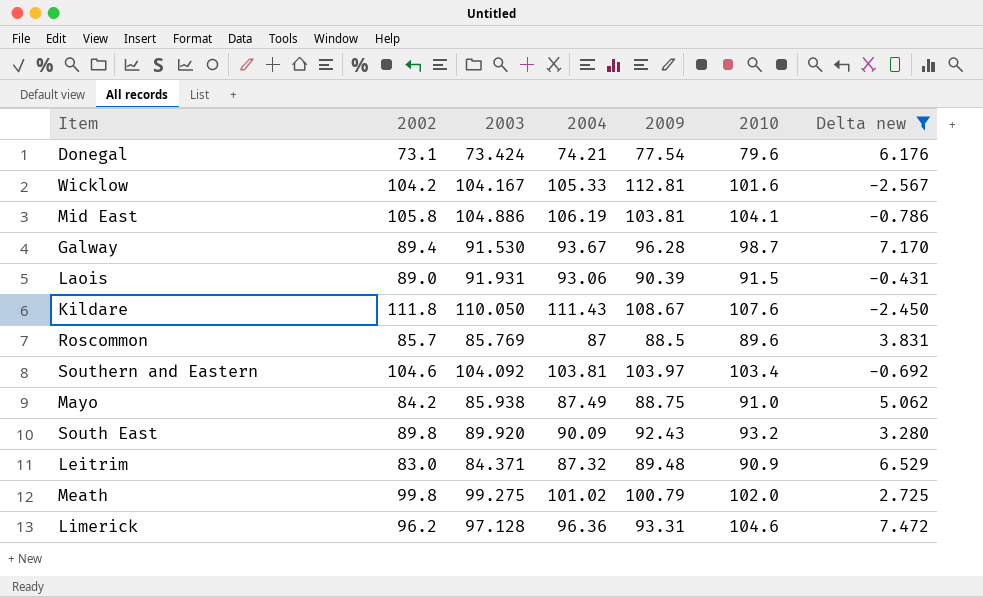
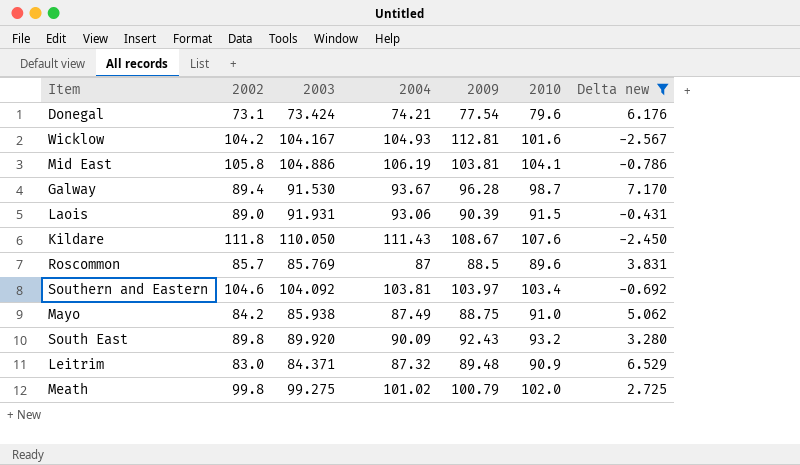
row Limerick: 96.2 | 97.128 | 96.36 | 93.31 | 104.6 | 7.472 -> none
Wicklow | 2004: 105.33 -> 104.93

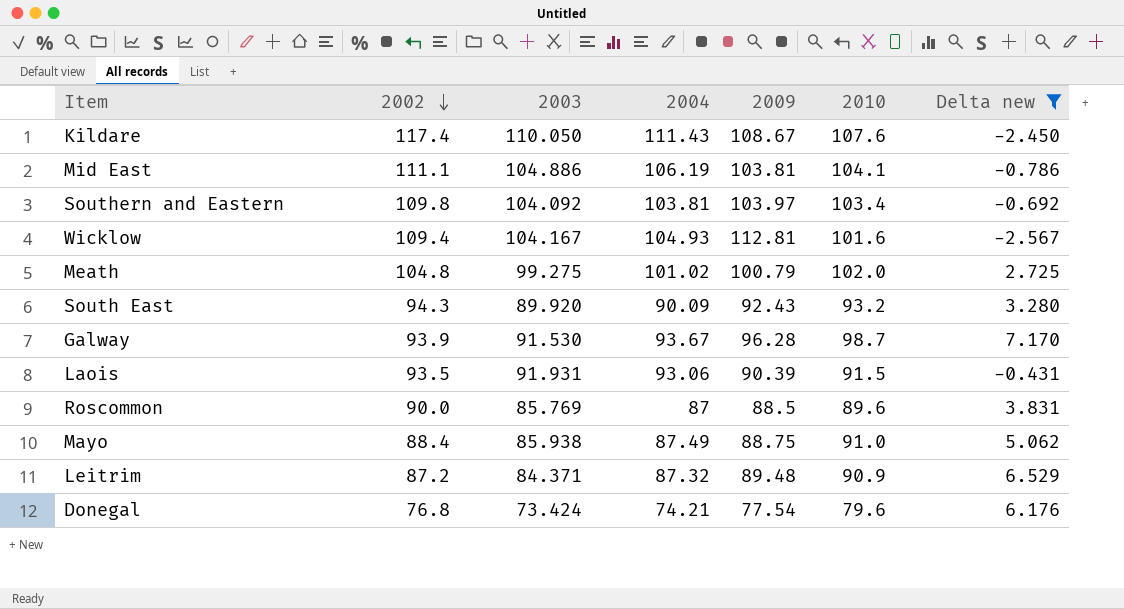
row order: none -> 2002 descending
Kildare | 2002: 111.8 -> 117.4
Mid East | 2002: 105.8 -> 111.1
Southern and Eastern | 2002: 104.6 -> 109.8
Wicklow | 2002: 104.2 -> 109.4
Meath | 2002: 99.8 -> 104.8
South East | 2002: 89.8 -> 94.3
Galway | 2002: 89.4 -> 93.9
Laois | 2002: 89.0 -> 93.5
Roscommon | 2002: 85.7 -> 90.0
Mayo | 2002: 84.2 -> 88.4
Leitrim | 2002: 83.0 -> 87.2
Donegal | 2002: 73.1 -> 76.8

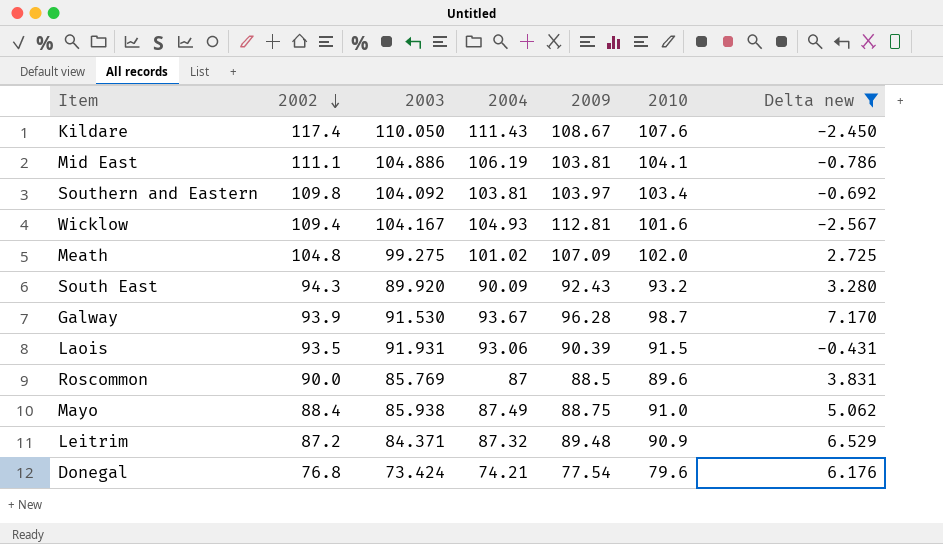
Meath | 2009: 100.79 -> 107.09

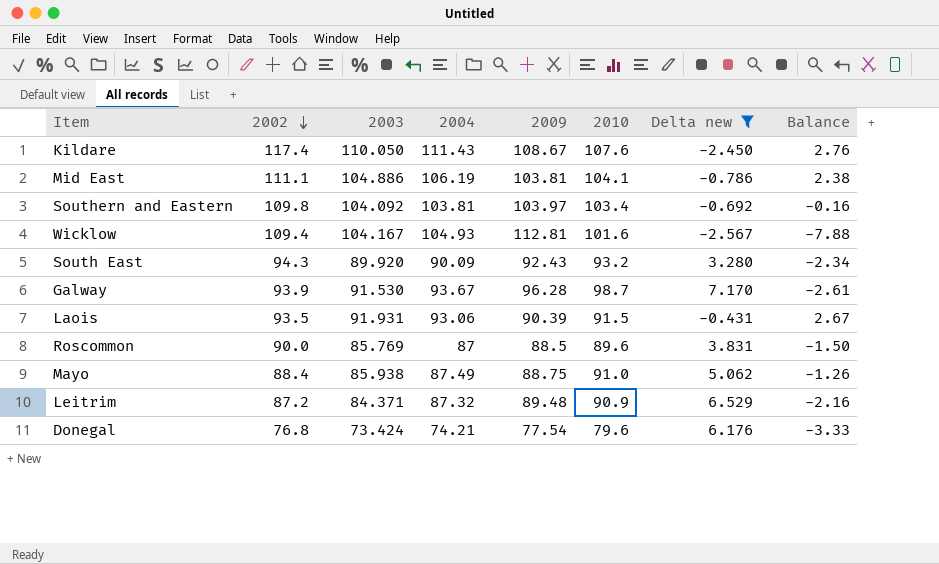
column Balance | formula: none -> [2004] - [2009]
row Meath: 104.8 | 99.275 | 101.02 | 107.09 | 102.0 | 2.725 -> none

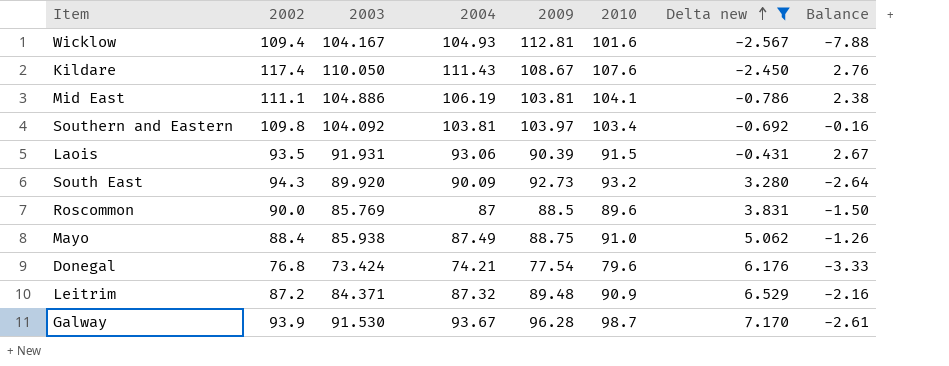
row order: 2002 descending -> Delta new ascending
South East | 2009: 92.43 -> 92.73
South East | Balance: -2.34 -> -2.64

